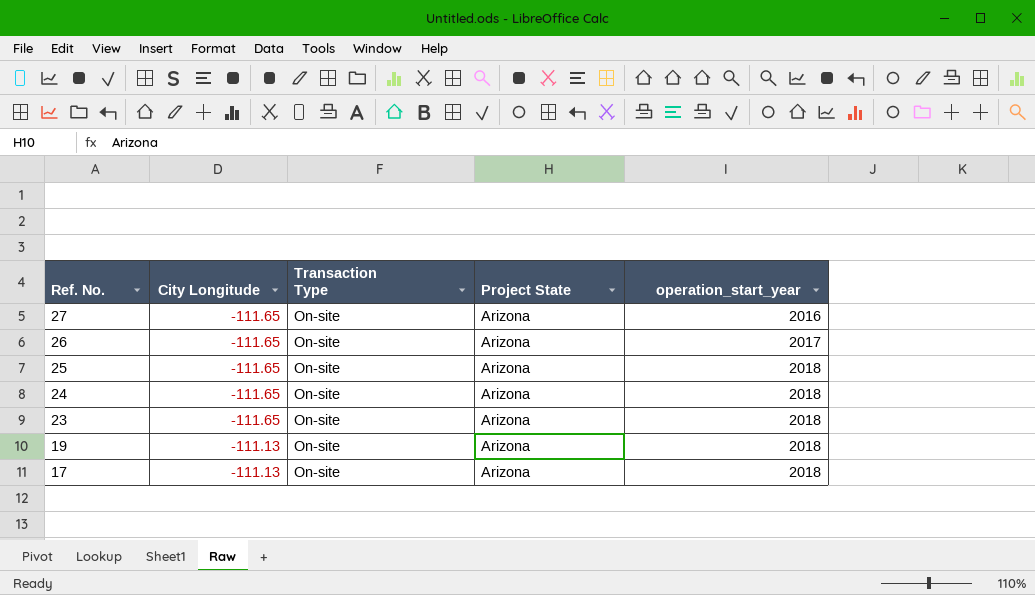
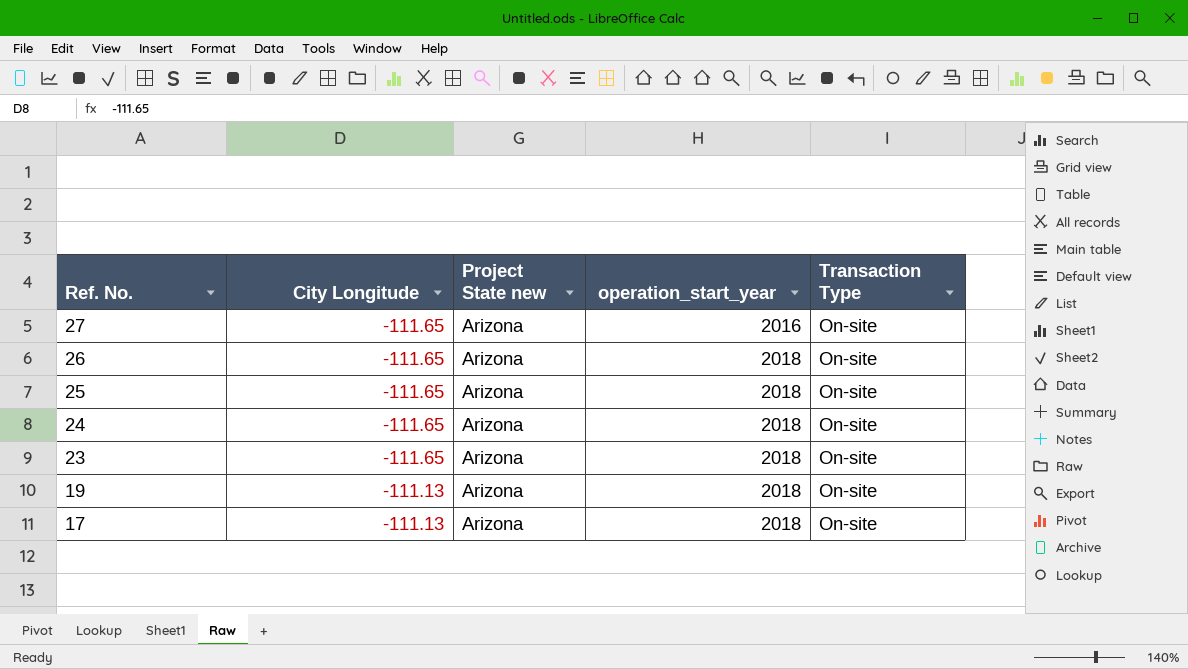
column name: Project State -> Project State new
column Transaction Type | position: 3 -> 5
26 | operation_start_year: 2017 -> 2018

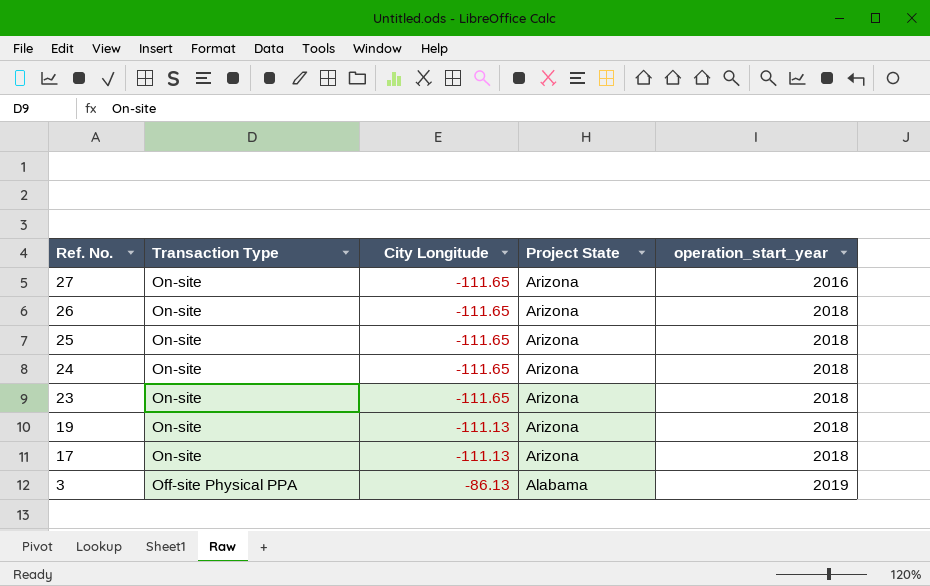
column Transaction Type | position: 5 -> 2
column name: Project State new -> Project State
row 3: none -> Off-site Physical PPA | -86.13 | Alabama | 2019

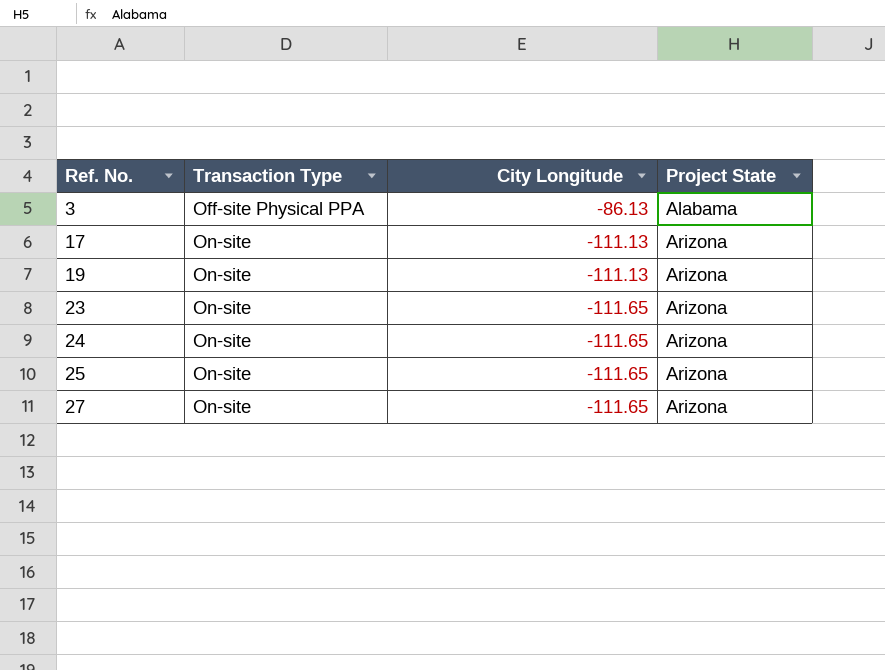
row order: Ref. No. descending -> Ref. No. ascending
column operation_start_year | position: 5 -> none
row 26: On-site | -111.65 | Arizona | 2018 -> none

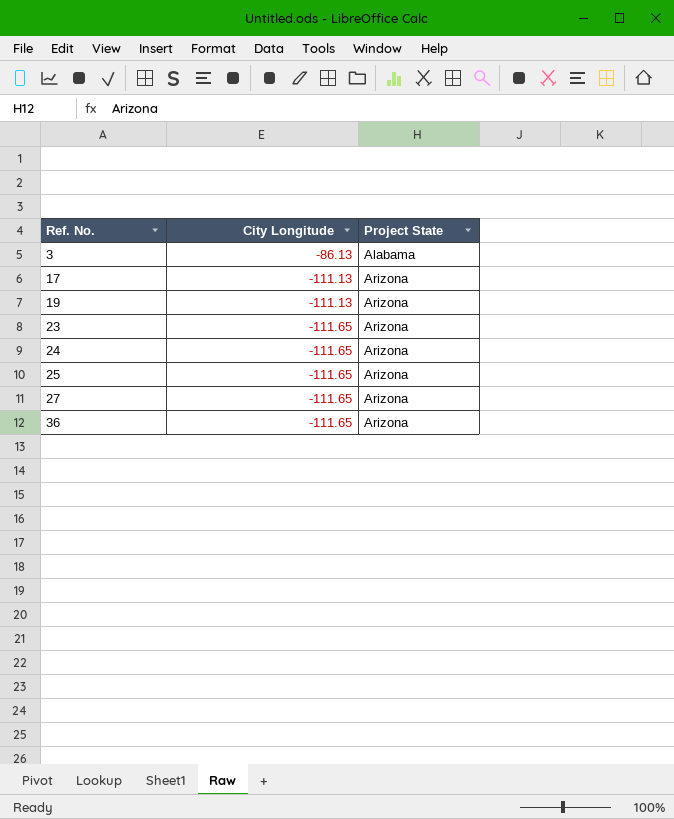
column Transaction Type | position: 2 -> none
row 36: none -> -111.65 | Arizona

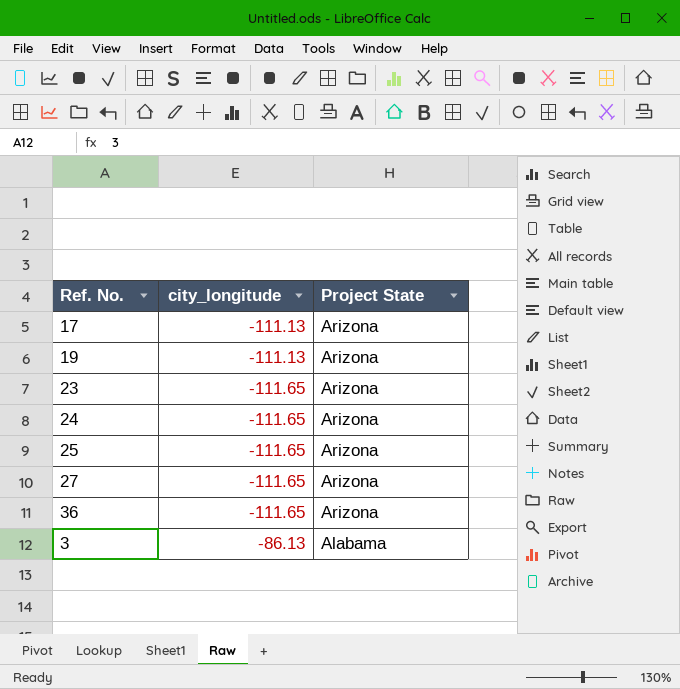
row order: Ref. No. ascending -> Project State descending
column name: City Longitude -> city_longitude

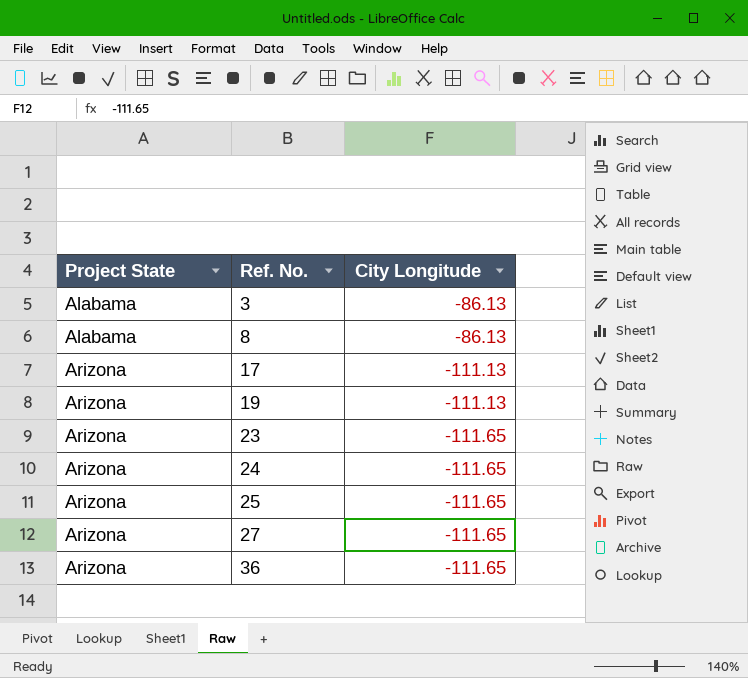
row order: Project State descending -> Project State ascending
column Project State | position: 3 -> 1
column name: city_longitude -> City Longitude
row 8: none -> Alabama | -86.13

